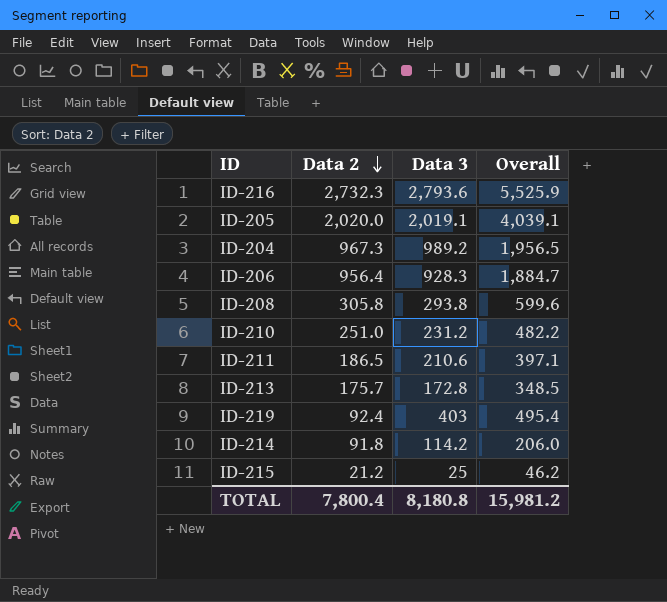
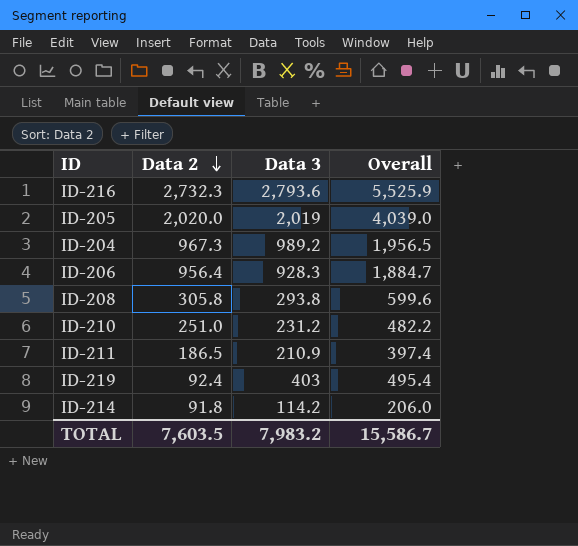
row ID-213: 175.7 | 172.8 | 348.5 -> none
row ID-215: 21.2 | 25 | 46.2 -> none
ID-205 | Data 3: 2,019.1 -> 2,019
ID-205 | Overall: 4,039.1 -> 4,039.0
ID-211 | Data 3: 210.6 -> 210.9
ID-211 | Overall: 397.1 -> 397.4
TOTAL | Data 2: 7,800.4 -> 7,603.5
TOTAL | Data 3: 8,180.8 -> 7,983.2
TOTAL | Overall: 15,981.2 -> 15,586.7

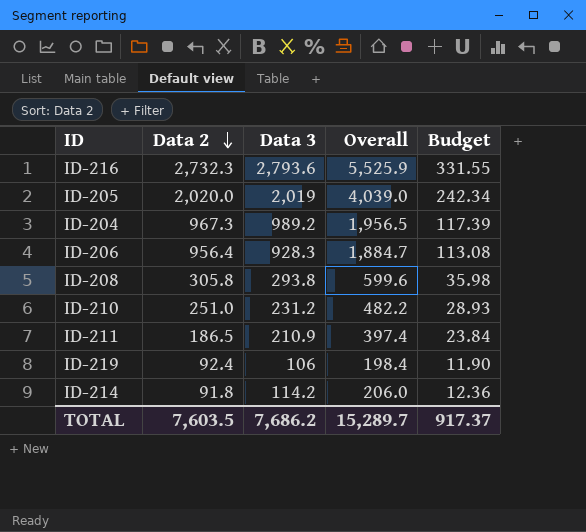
column Budget | formula: none -> [Overall] * 0.06
ID-219 | Data 3: 403 -> 106
ID-219 | Overall: 495.4 -> 198.4
TOTAL | Data 3: 7,983.2 -> 7,686.2
TOTAL | Overall: 15,586.7 -> 15,289.7

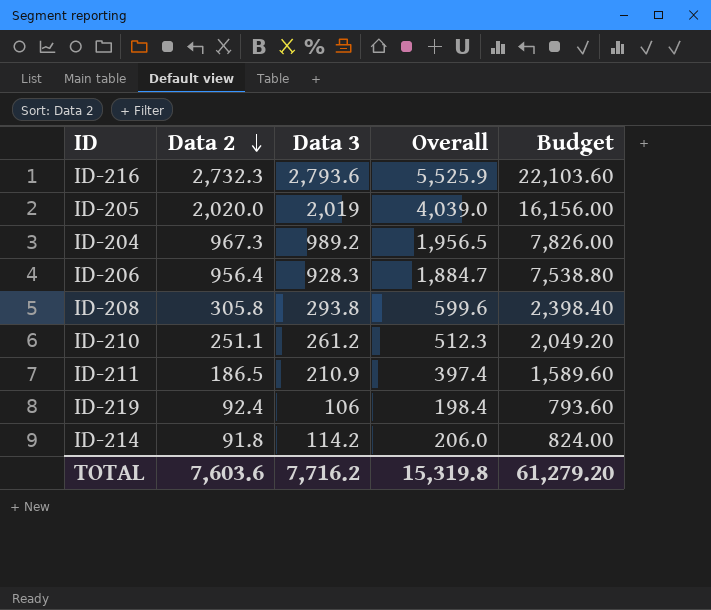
column Budget | formula: [Overall] * 0.06 -> [Overall] * 4
ID-210 | Data 2: 251.0 -> 251.1
ID-210 | Data 3: 231.2 -> 261.2
ID-210 | Overall: 482.2 -> 512.3
TOTAL | Data 2: 7,603.5 -> 7,603.6
TOTAL | Data 3: 7,686.2 -> 7,716.2
TOTAL | Overall: 15,289.7 -> 15,319.8
TOTAL | Budget: 917.37 -> 61,279.20

